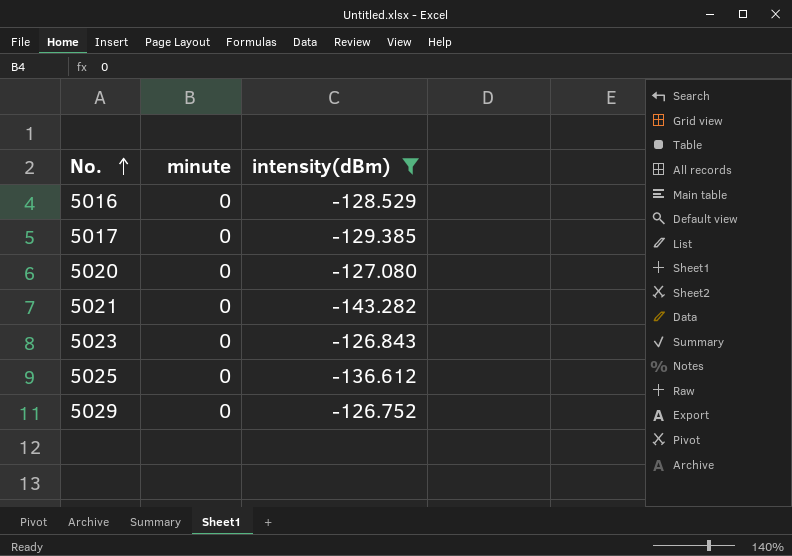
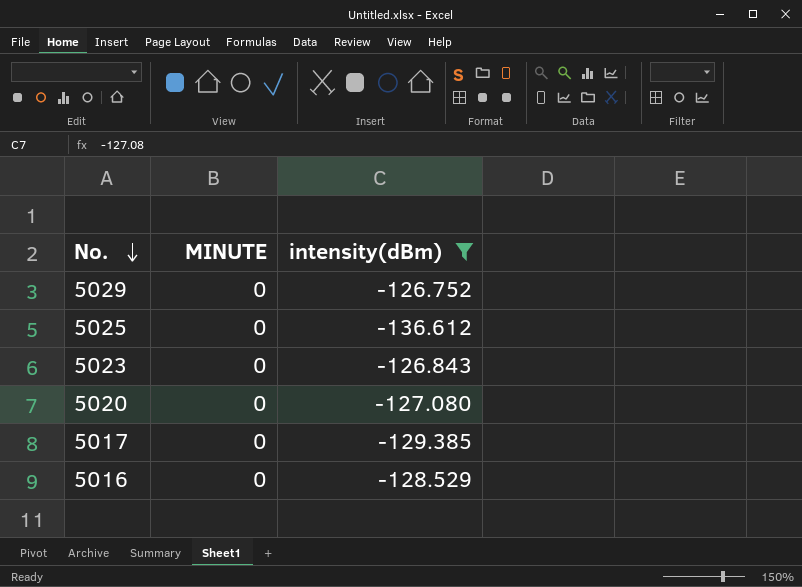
row order: No. ascending -> No. descending
column name: minute -> MINUTE
row 5021: 0 | -143.282 -> none

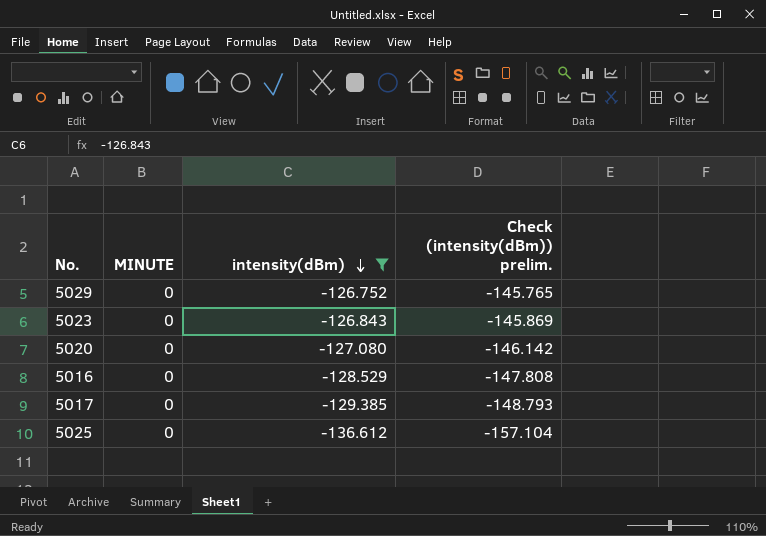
row order: No. descending -> intensity(dBm) descending
column Check (intensity(dBm)) prelim. | formula: none -> [intensity(dBm)] * 1.15

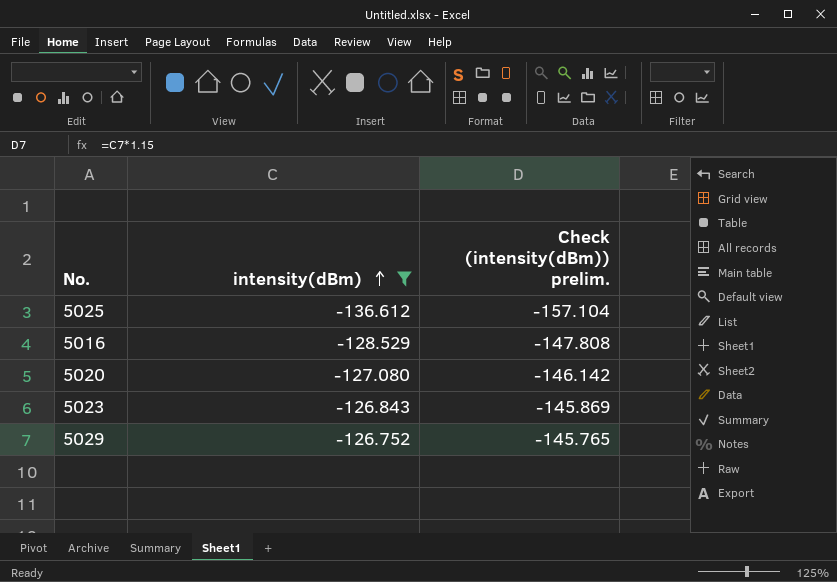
row order: intensity(dBm) descending -> intensity(dBm) ascending
column MINUTE | position: 2 -> none
row 5017: 0 | -129.385 | -148.793 -> none

